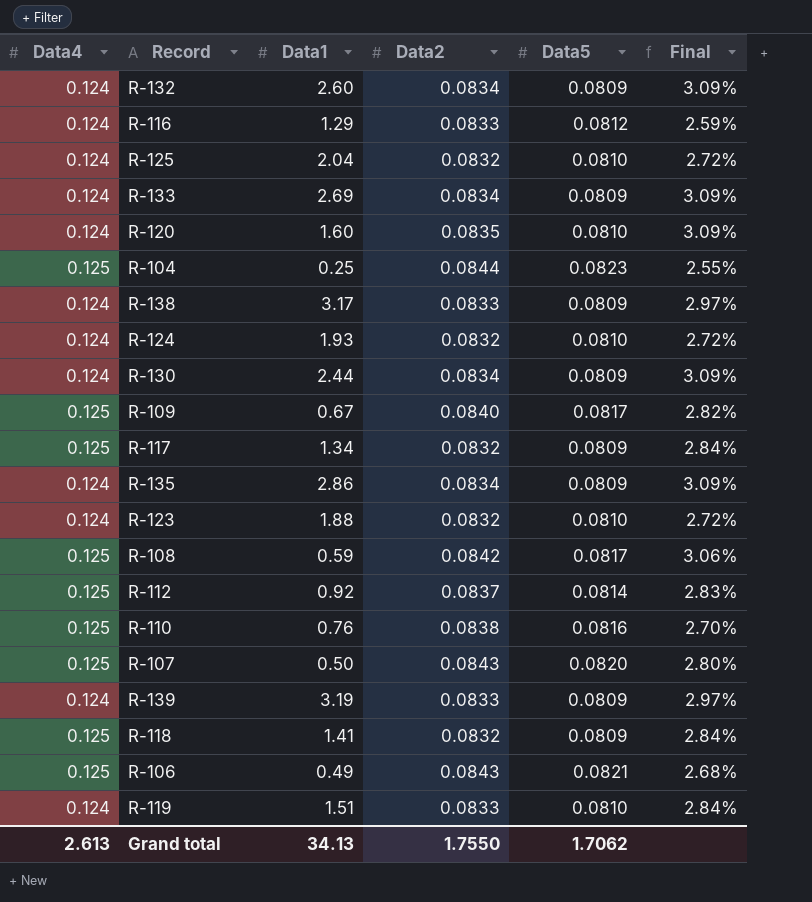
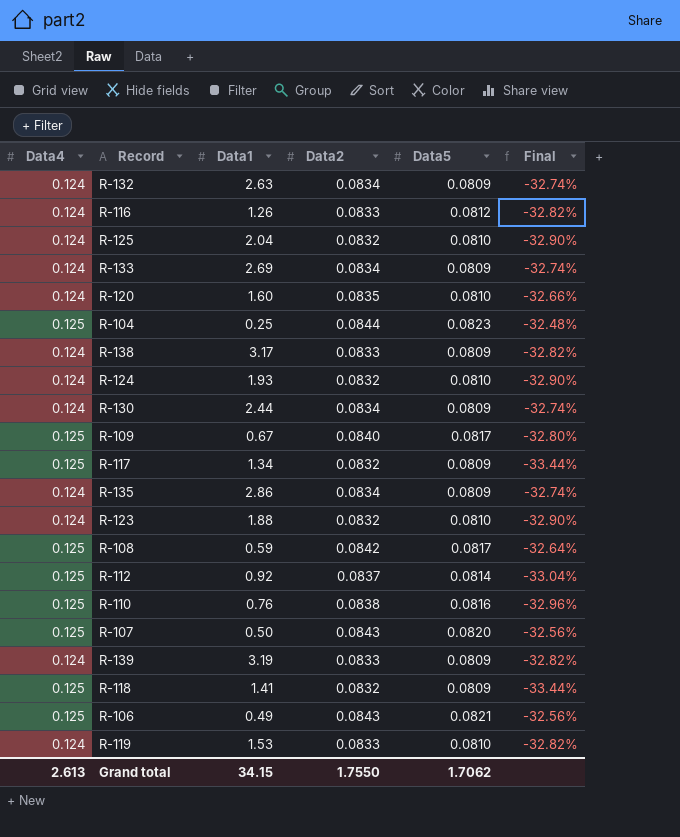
column Final | formula: ([Data2] - [Data5]) / [Data5] -> ([Data2] - [Data4]) / [Data4]
R-132 | Data1: 2.60 -> 2.63
R-116 | Data1: 1.29 -> 1.26
R-119 | Data1: 1.51 -> 1.53
Grand total | Data1: 34.13 -> 34.15

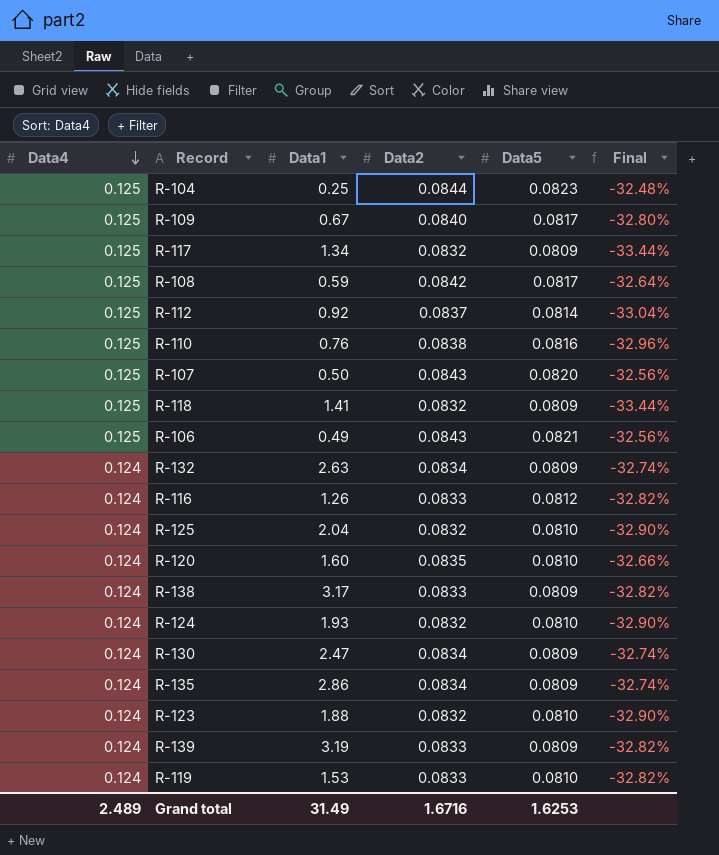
row order: none -> Data4 descending
row R-133: 0.124 | 2.69 | 0.0834 | 0.0809 | -32.74% -> none
R-130 | Data1: 2.44 -> 2.47
Grand total | Data4: 2.613 -> 2.489
Grand total | Data1: 34.15 -> 31.49
Grand total | Data2: 1.7550 -> 1.6716
Grand total | Data5: 1.7062 -> 1.6253

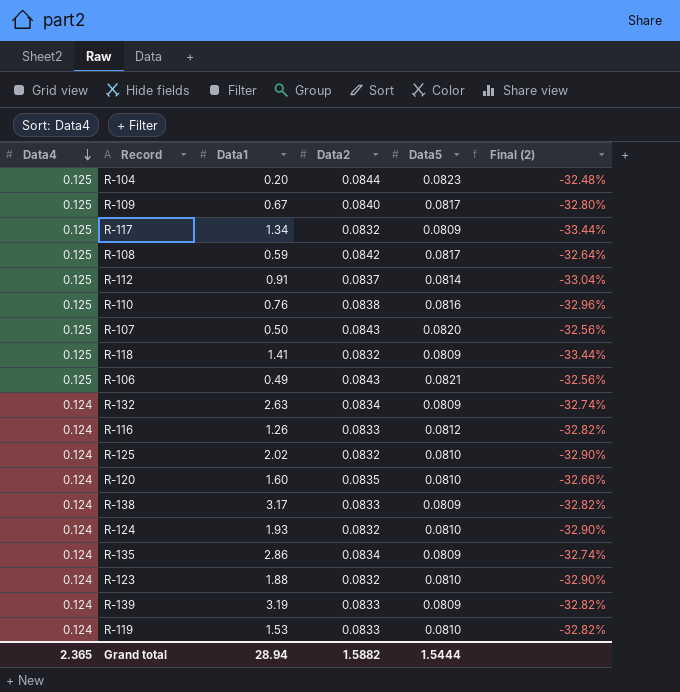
column name: Final -> Final (2)
row R-130: 0.124 | 2.47 | 0.0834 | 0.0809 | -32.74% -> none
R-104 | Data1: 0.25 -> 0.20
R-112 | Data1: 0.92 -> 0.91
R-125 | Data1: 2.04 -> 2.02
Grand total | Data4: 2.489 -> 2.365
Grand total | Data1: 31.49 -> 28.94
Grand total | Data2: 1.6716 -> 1.5882
Grand total | Data5: 1.6253 -> 1.5444

